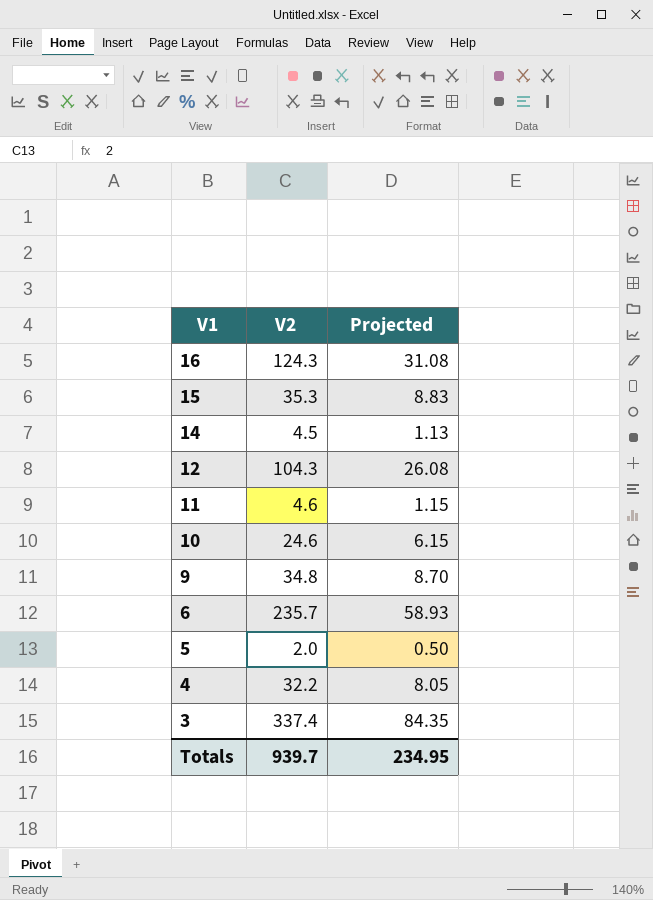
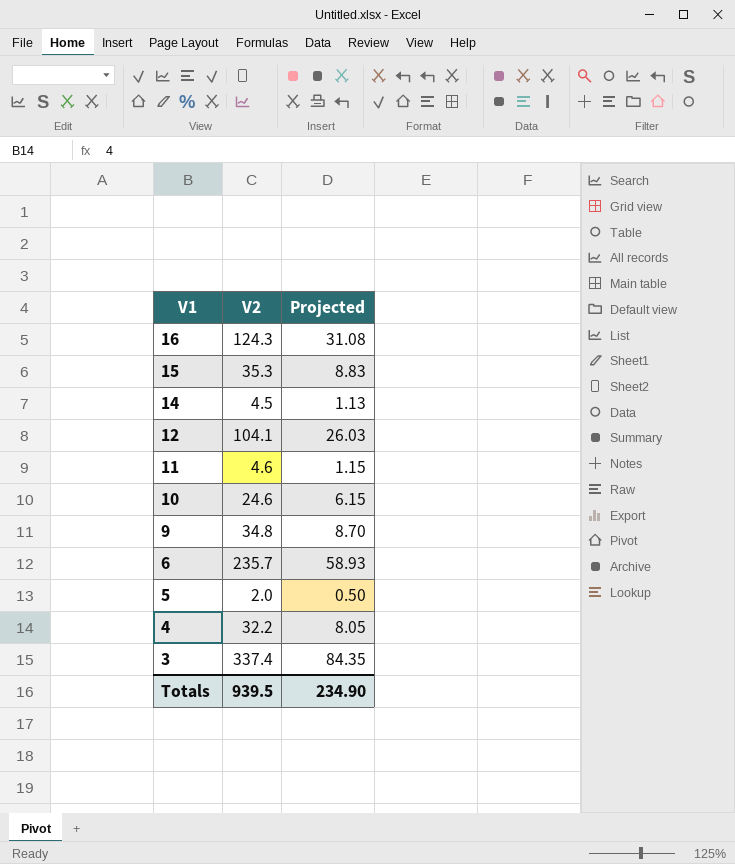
12 | V2: 104.3 -> 104.1
12 | Projected: 26.08 -> 26.03
Totals | V2: 939.7 -> 939.5
Totals | Projected: 234.95 -> 234.90

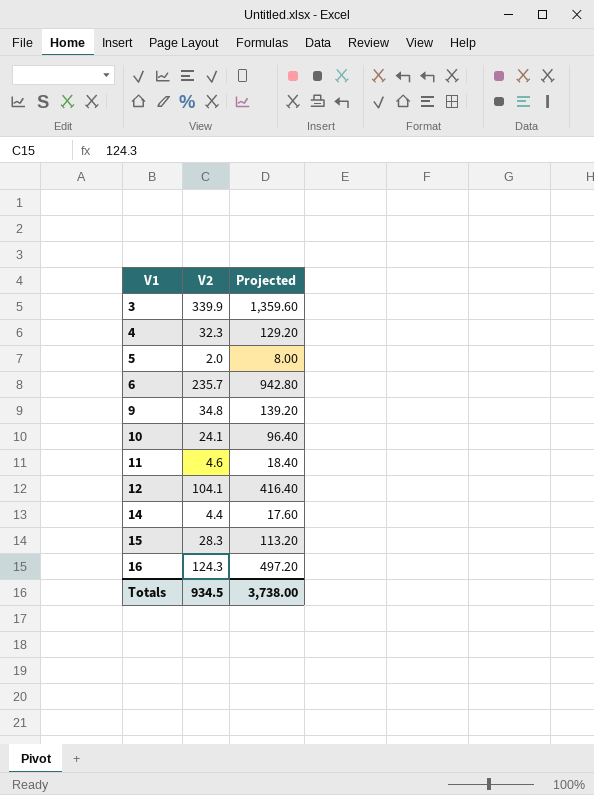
row order: V1 descending -> V1 ascending
column Projected | formula: [V2] * 0.25 -> [V2] * 4
3 | V2: 337.4 -> 339.9
4 | V2: 32.2 -> 32.3
10 | V2: 24.6 -> 24.1
14 | V2: 4.5 -> 4.4
15 | V2: 35.3 -> 28.3
Totals | V2: 939.5 -> 934.5
Totals | Projected: 234.90 -> 3,738.00

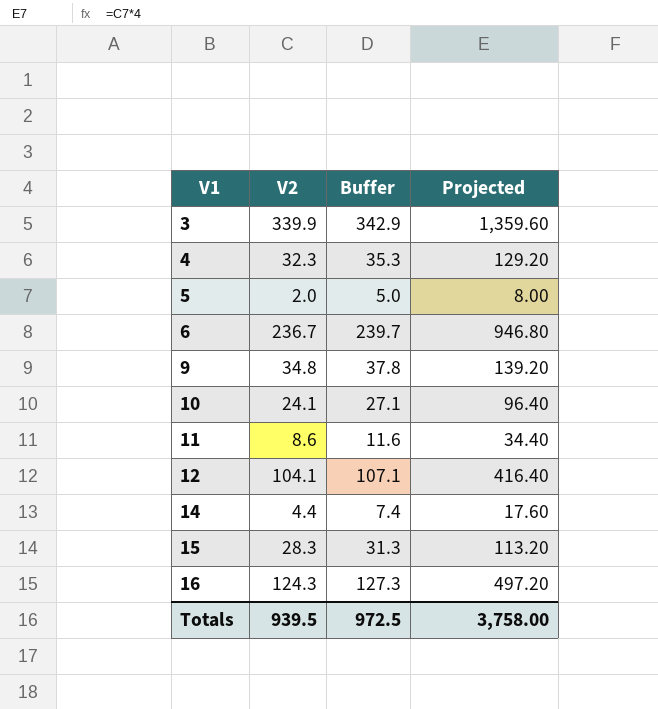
column Buffer | formula: none -> [V2] + 3
6 | V2: 235.7 -> 236.7
6 | Projected: 942.80 -> 946.80
11 | V2: 4.6 -> 8.6
11 | Projected: 18.40 -> 34.40
Totals | V2: 934.5 -> 939.5
Totals | Projected: 3,738.00 -> 3,758.00

